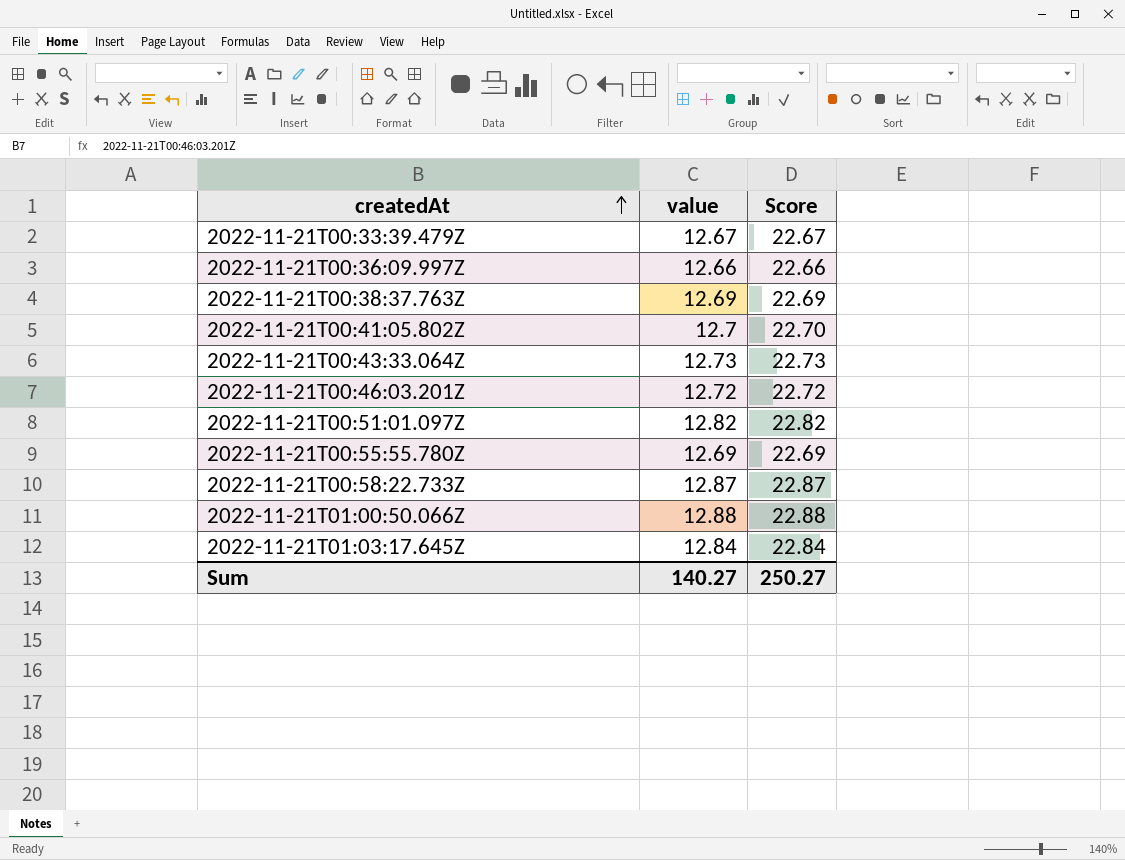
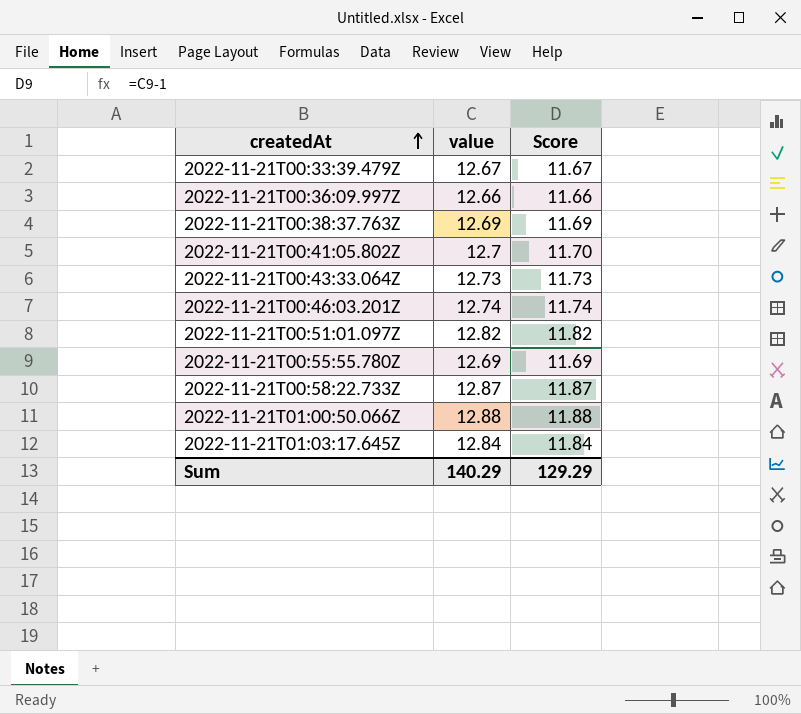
column Score | formula: [value] + 10 -> [value] - 1
2022-11-21T00:46:03.201Z | value: 12.72 -> 12.74
Sum | value: 140.27 -> 140.29
Sum | Score: 250.27 -> 129.29

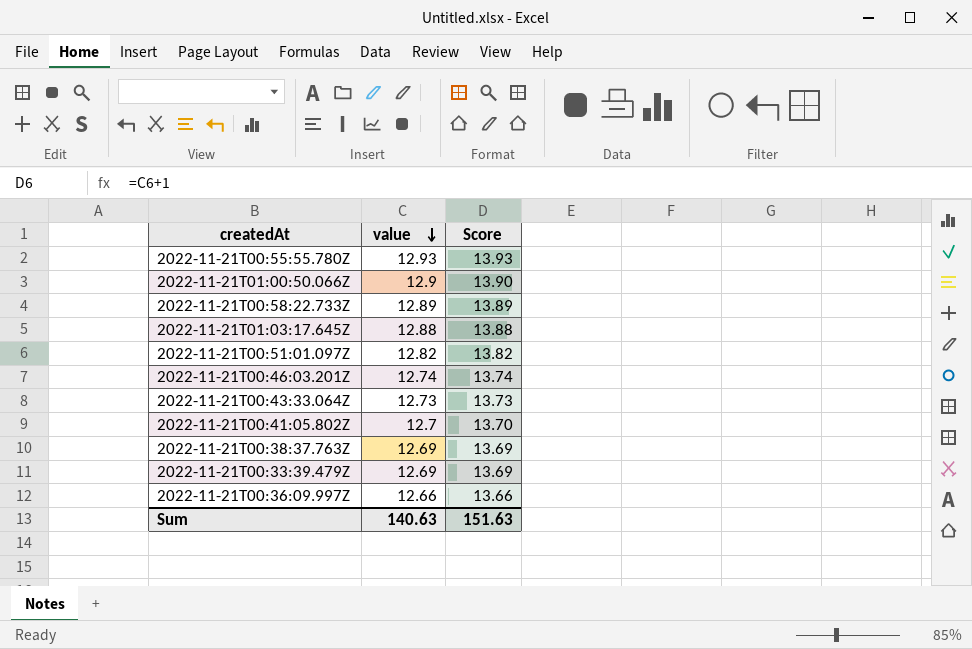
row order: createdAt ascending -> value descending
column Score | formula: [value] - 1 -> [value] + 1
2022-11-21T00:55:55.780Z | value: 12.69 -> 12.93
2022-11-21T01:00:50.066Z | value: 12.88 -> 12.9
2022-11-21T00:58:22.733Z | value: 12.87 -> 12.89
2022-11-21T01:03:17.645Z | value: 12.84 -> 12.88
2022-11-21T00:33:39.479Z | value: 12.67 -> 12.69
Sum | value: 140.29 -> 140.63
Sum | Score: 129.29 -> 151.63

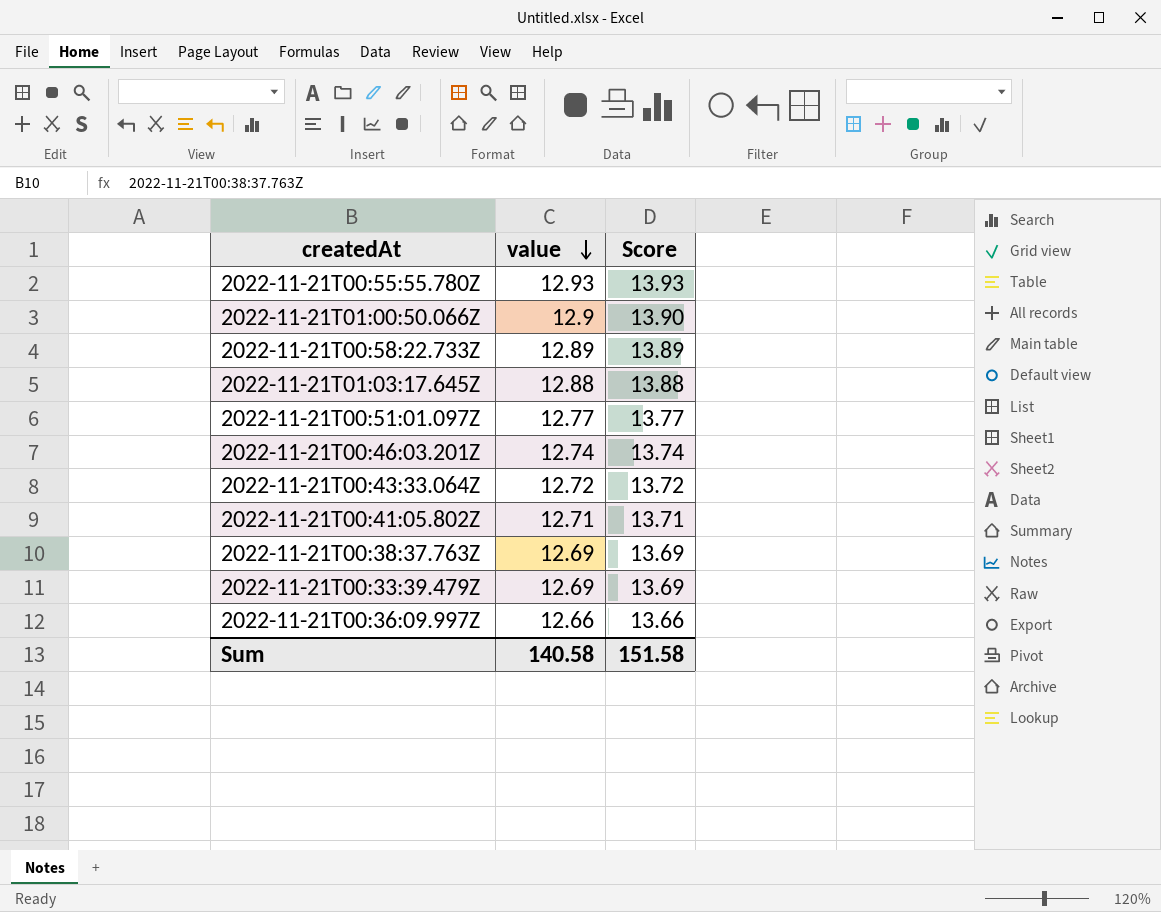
2022-11-21T00:51:01.097Z | value: 12.82 -> 12.77
2022-11-21T00:51:01.097Z | Score: 13.82 -> 13.77
2022-11-21T00:43:33.064Z | value: 12.73 -> 12.72
2022-11-21T00:43:33.064Z | Score: 13.73 -> 13.72
2022-11-21T00:41:05.802Z | value: 12.7 -> 12.71
2022-11-21T00:41:05.802Z | Score: 13.70 -> 13.71
Sum | value: 140.63 -> 140.58
Sum | Score: 151.63 -> 151.58

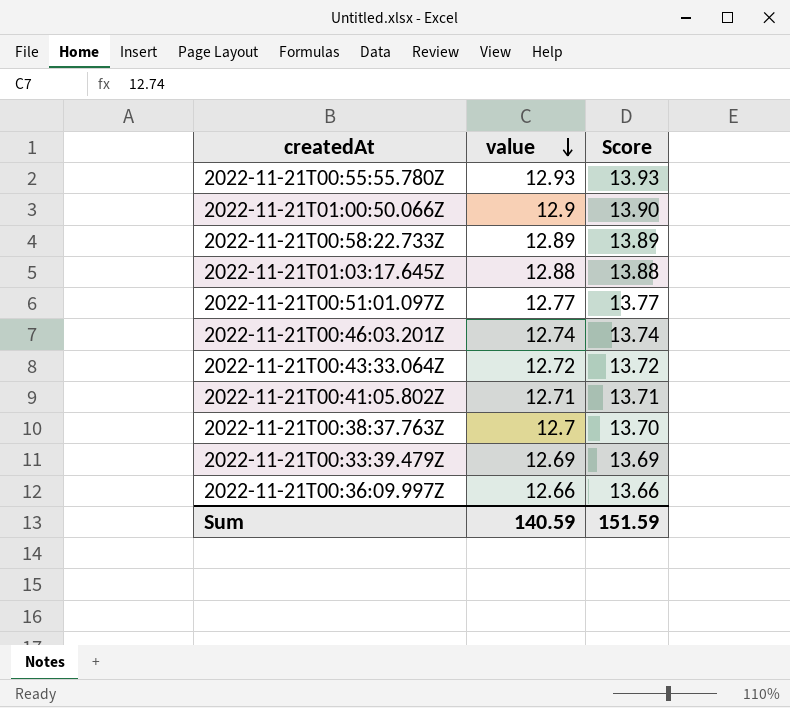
2022-11-21T00:38:37.763Z | value: 12.69 -> 12.7
2022-11-21T00:38:37.763Z | Score: 13.69 -> 13.70
Sum | value: 140.58 -> 140.59
Sum | Score: 151.58 -> 151.59

